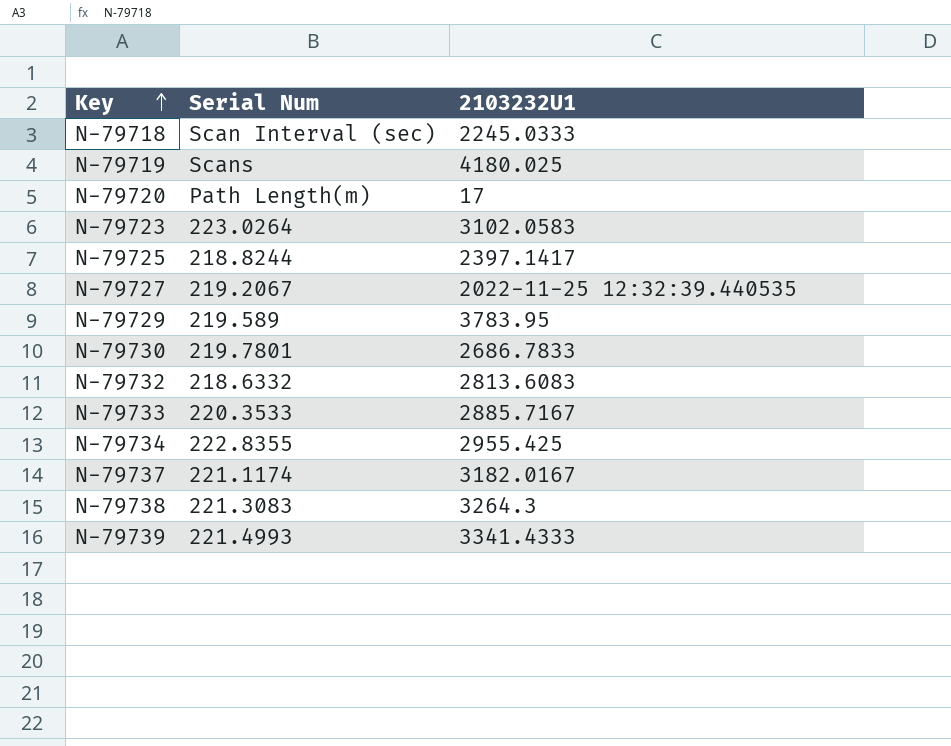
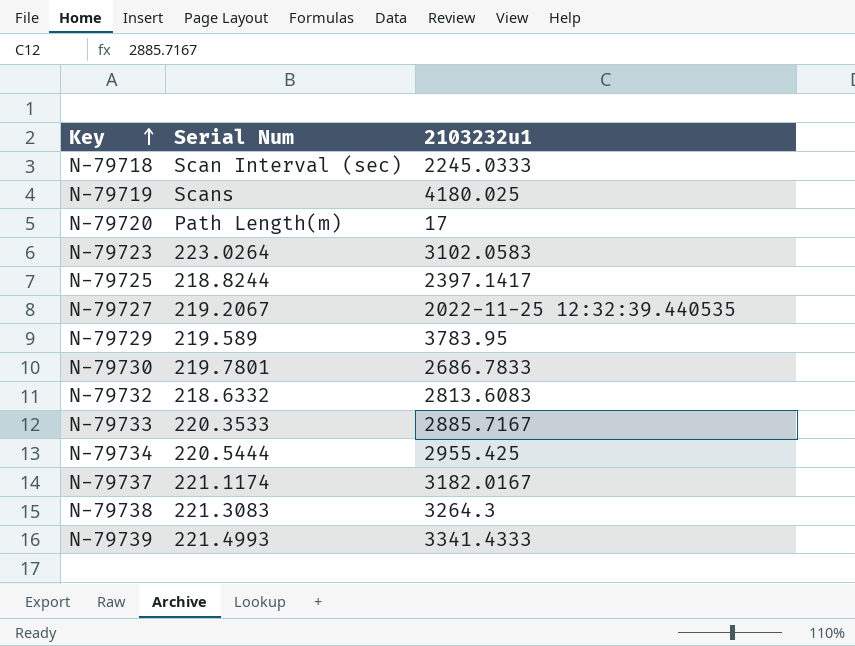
column name: 2103232U1 -> 2103232u1
N-79734 | Serial Num: 222.8355 -> 220.5444

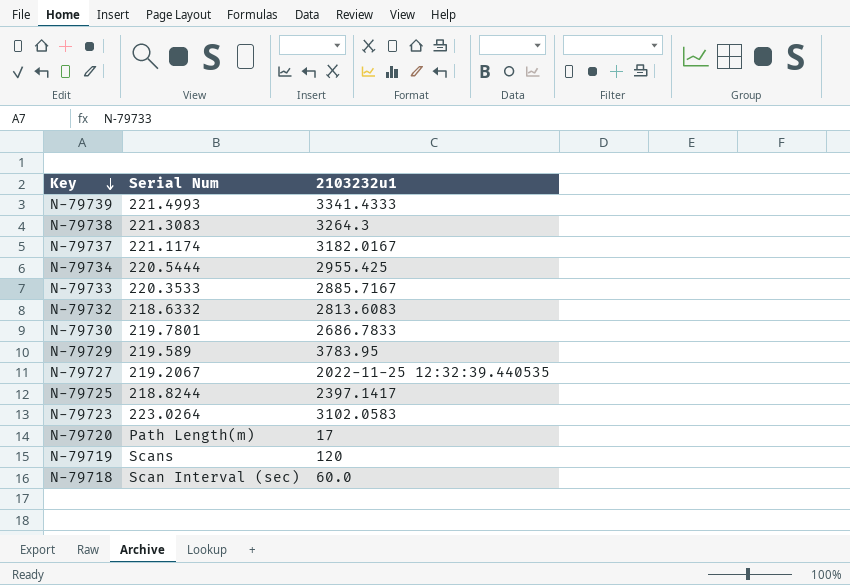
row order: Key ascending -> Key descending
N-79719 | 2103232u1: 4180.025 -> 120
N-79718 | 2103232u1: 2245.0333 -> 60.0

